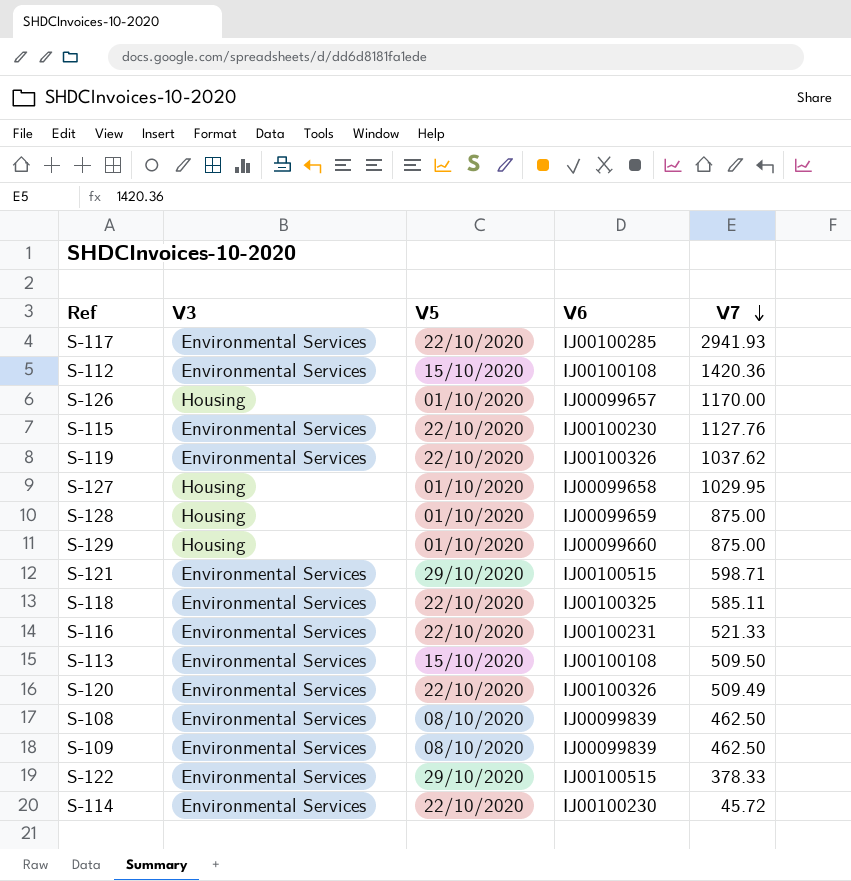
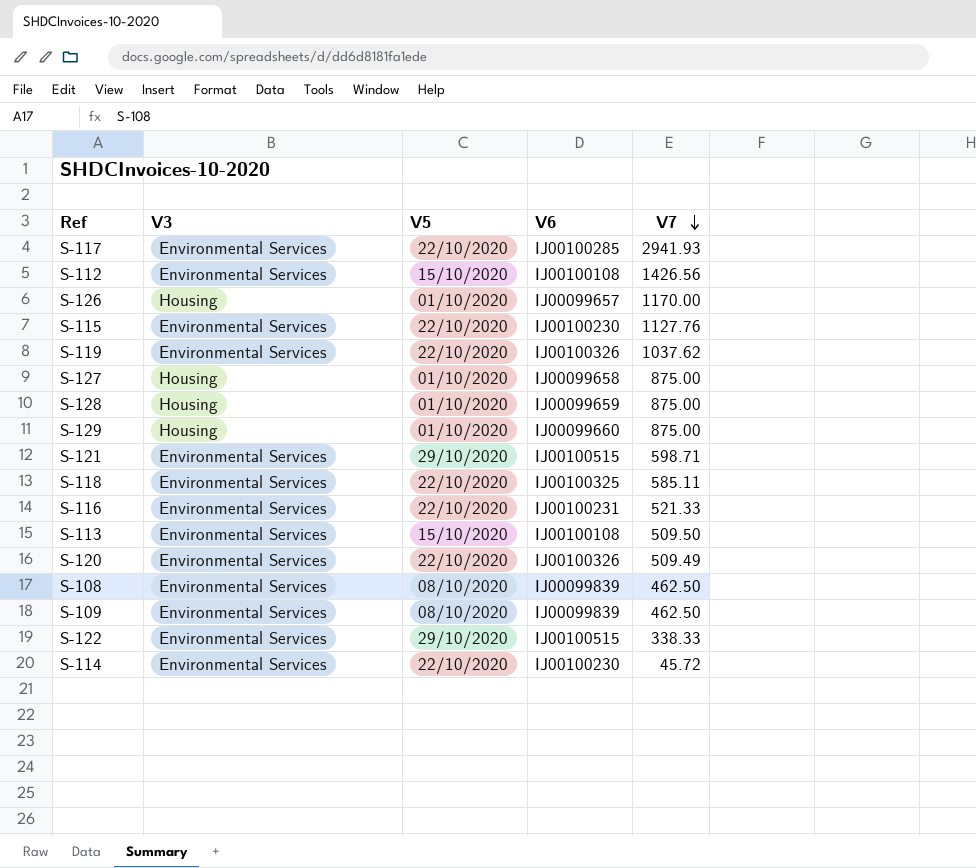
S-112 | V7: 1420.36 -> 1426.56
S-127 | V7: 1029.95 -> 875.00
S-122 | V7: 378.33 -> 338.33

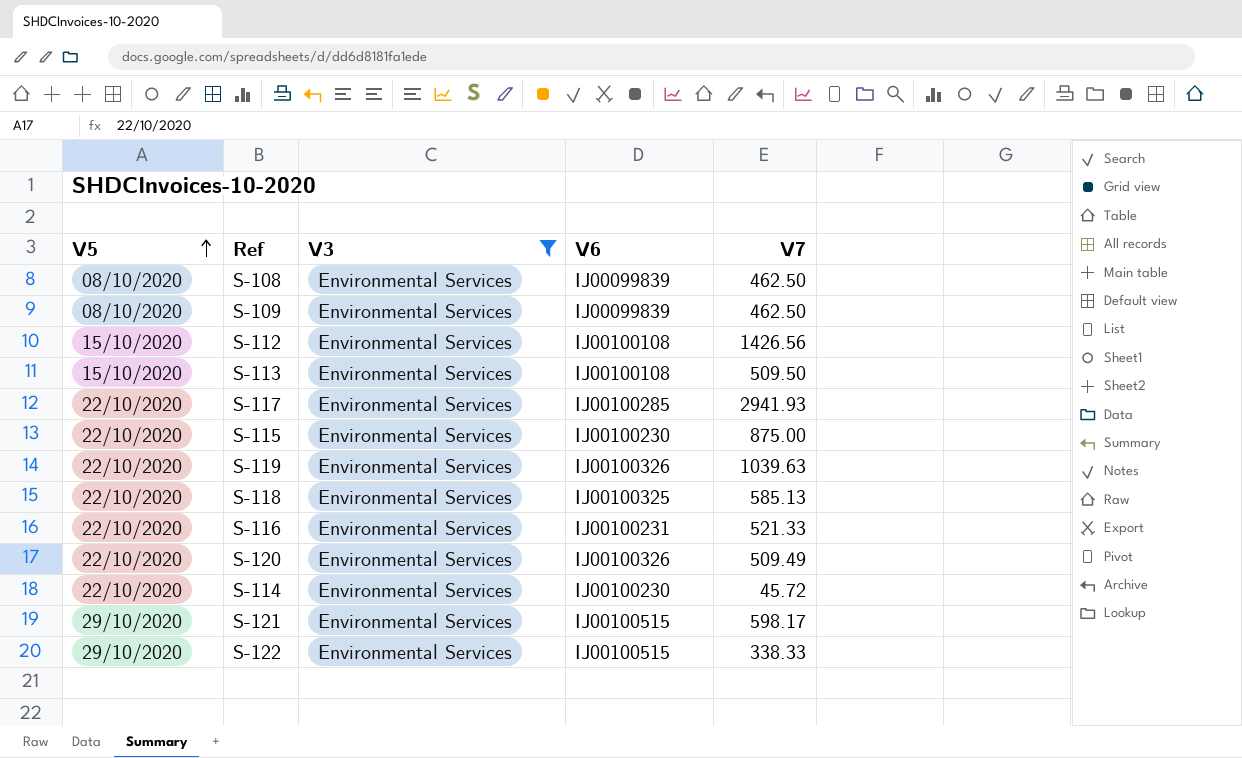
filter: none -> V3 = Environmental Services
row order: V7 descending -> V5 ascending
column V5 | position: 3 -> 1
S-115 | V7: 1127.76 -> 875.00
S-119 | V7: 1037.62 -> 1039.63
S-118 | V7: 585.11 -> 585.13
S-121 | V7: 598.71 -> 598.17

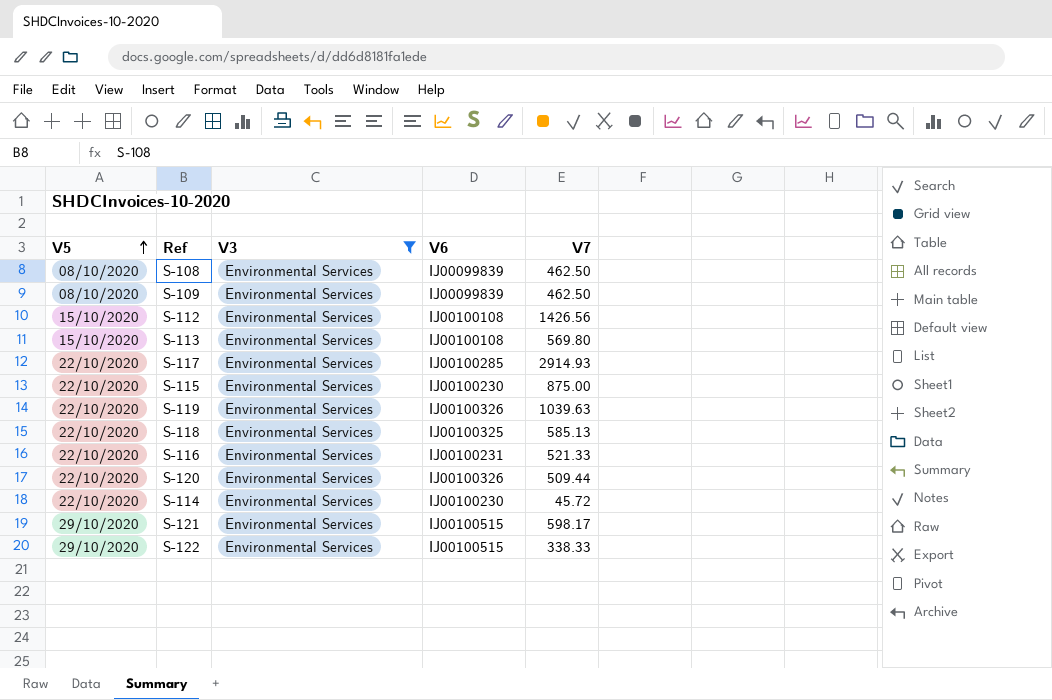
S-113 | V7: 509.50 -> 569.80
S-117 | V7: 2941.93 -> 2914.93
S-120 | V7: 509.49 -> 509.44

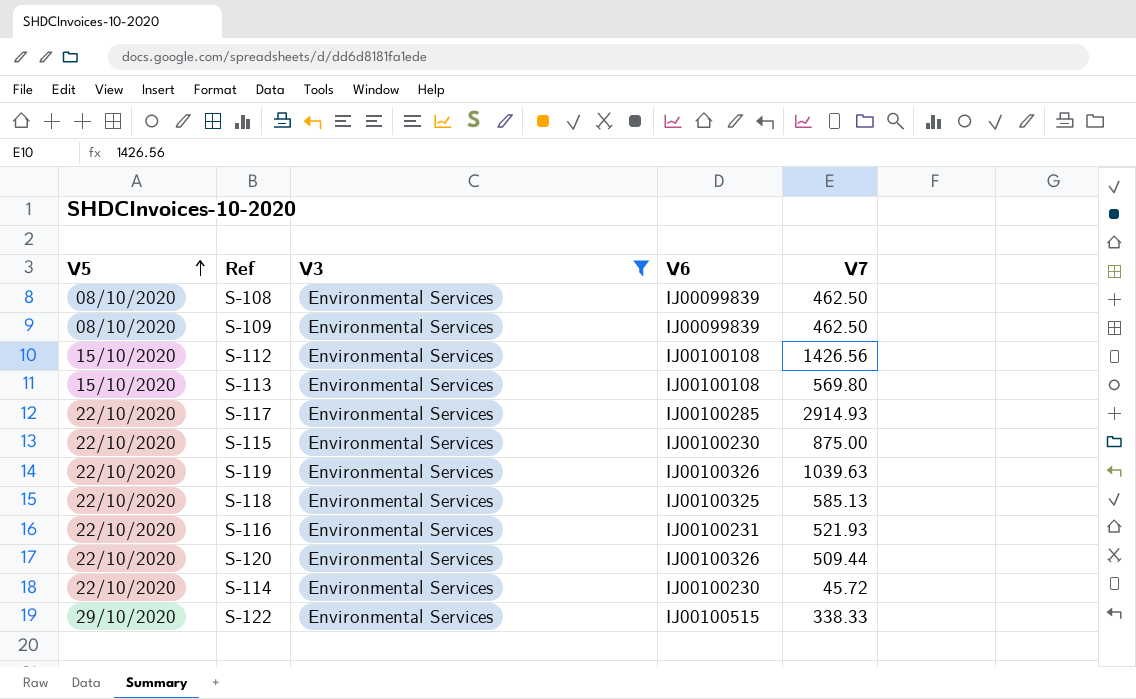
row S-121: 29/10/2020 | Environmental Services | IJ00100515 | 598.17 -> none
S-116 | V7: 521.33 -> 521.93

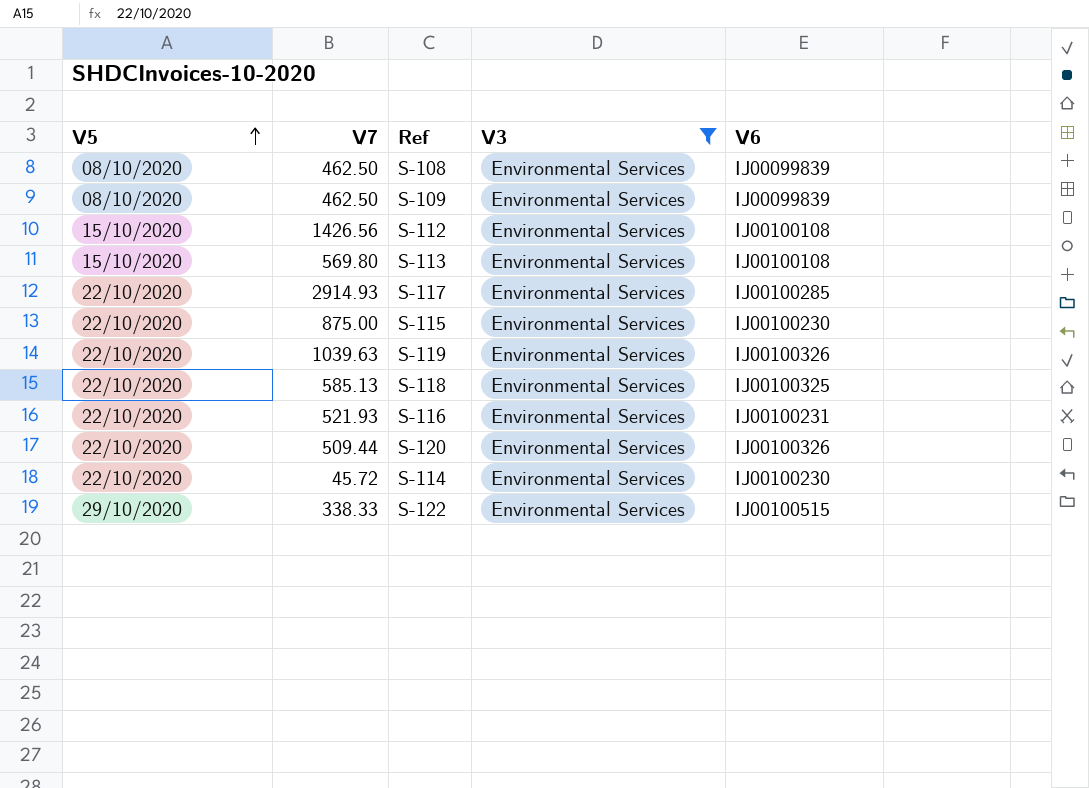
column V7 | position: 5 -> 2

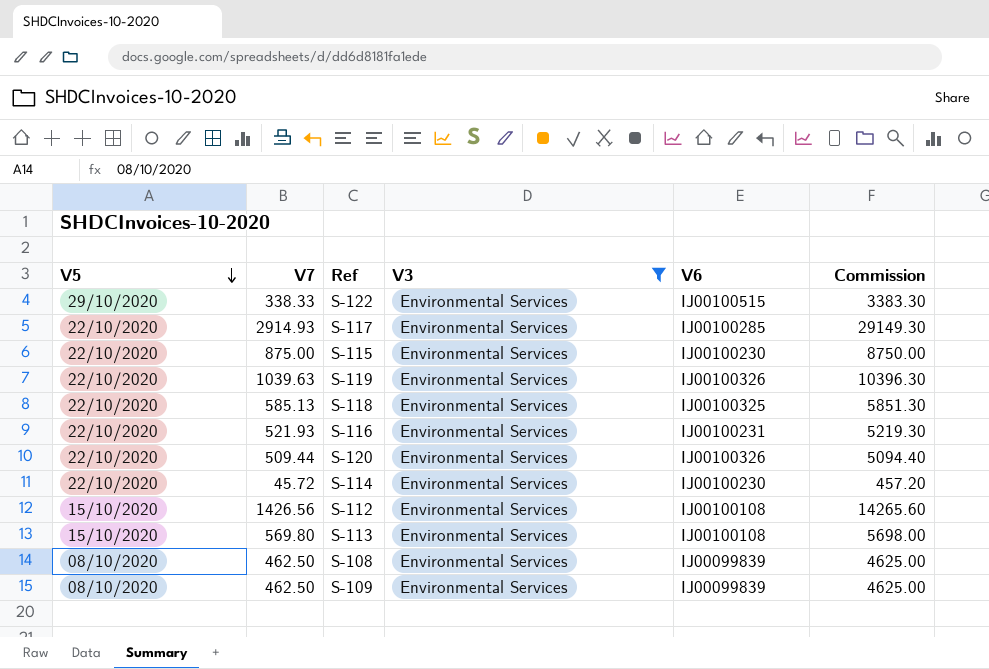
row order: V5 ascending -> V5 descending
column Commission | formula: none -> [V7] * 10

